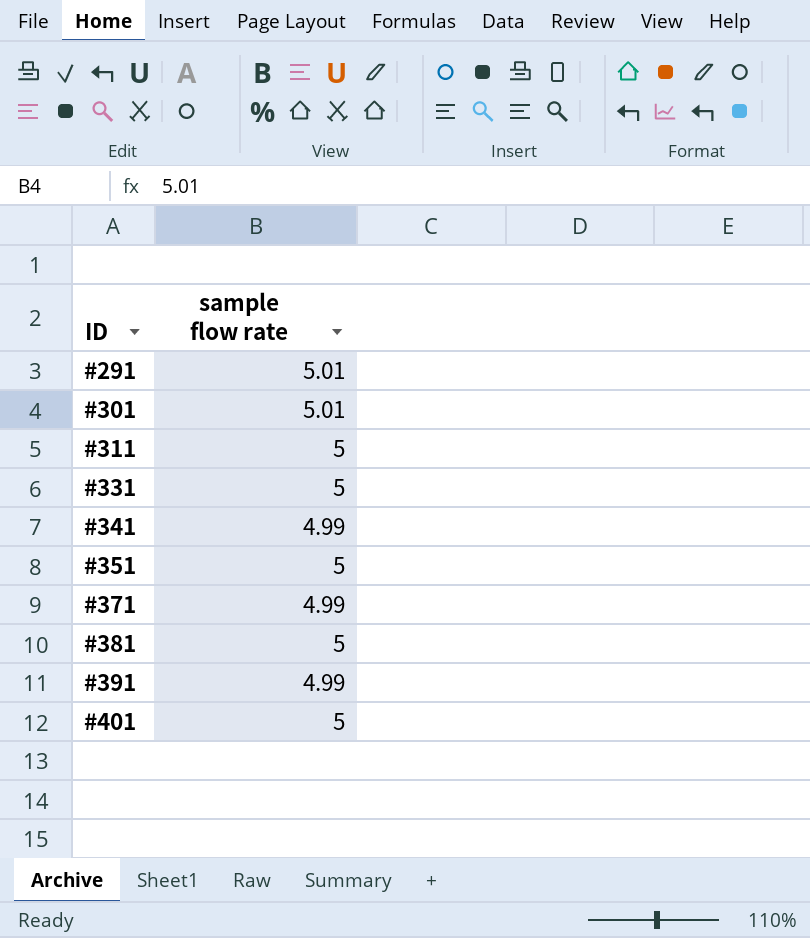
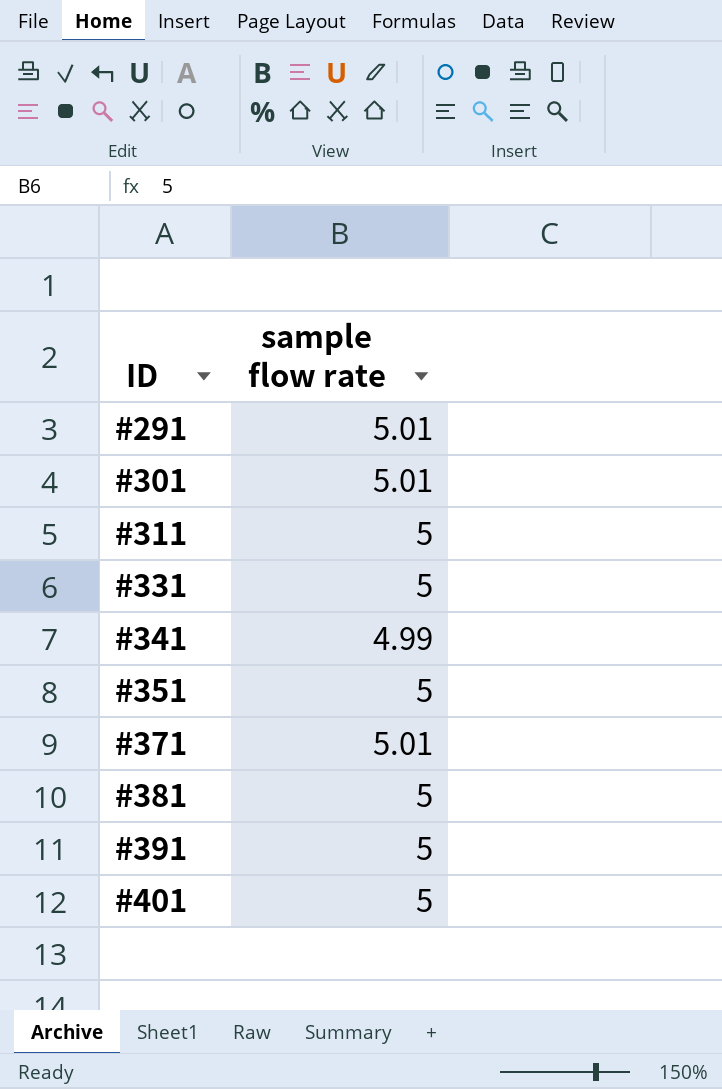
#371 | sample flow rate: 4.99 -> 5.01
#391 | sample flow rate: 4.99 -> 5

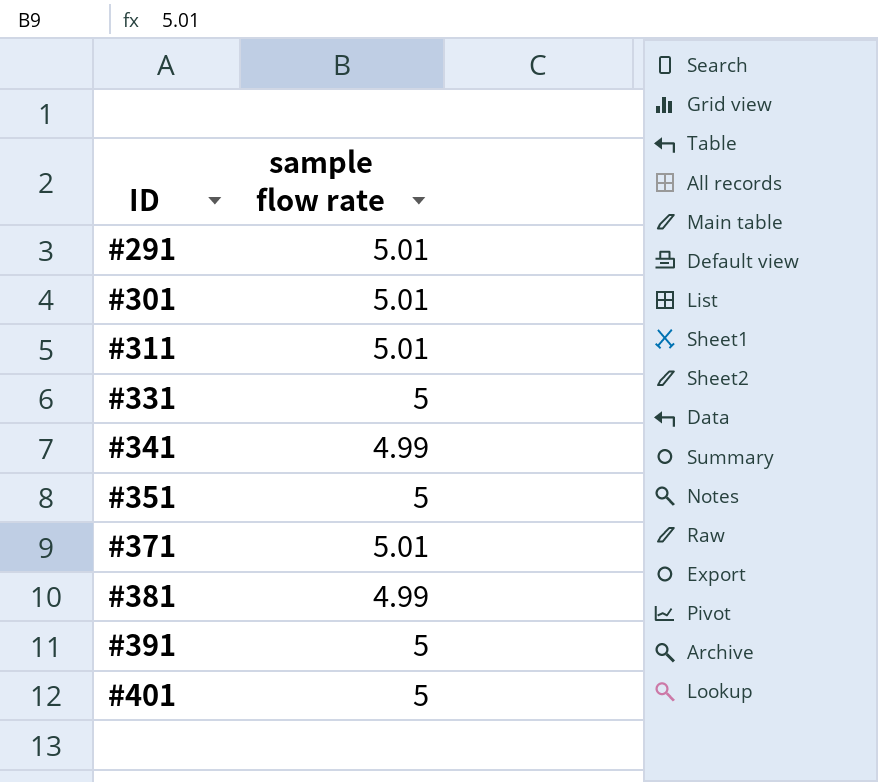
#311 | sample flow rate: 5 -> 5.01
#381 | sample flow rate: 5 -> 4.99

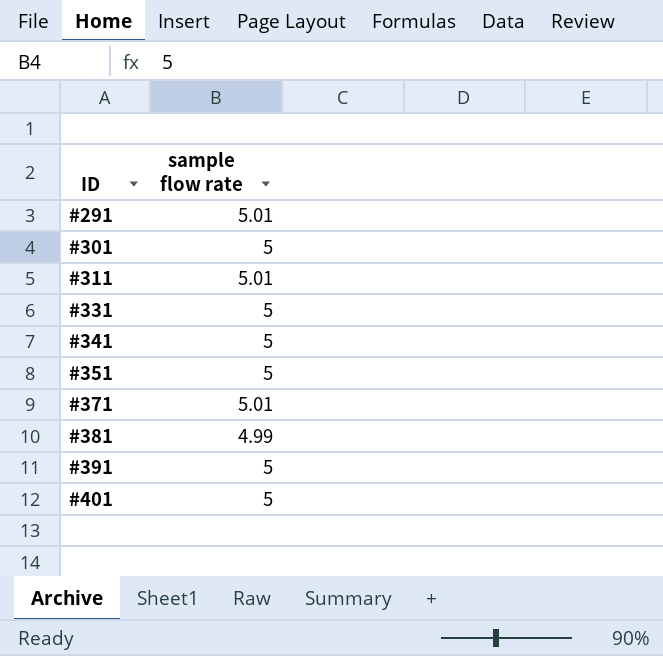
#301 | sample flow rate: 5.01 -> 5
#341 | sample flow rate: 4.99 -> 5

